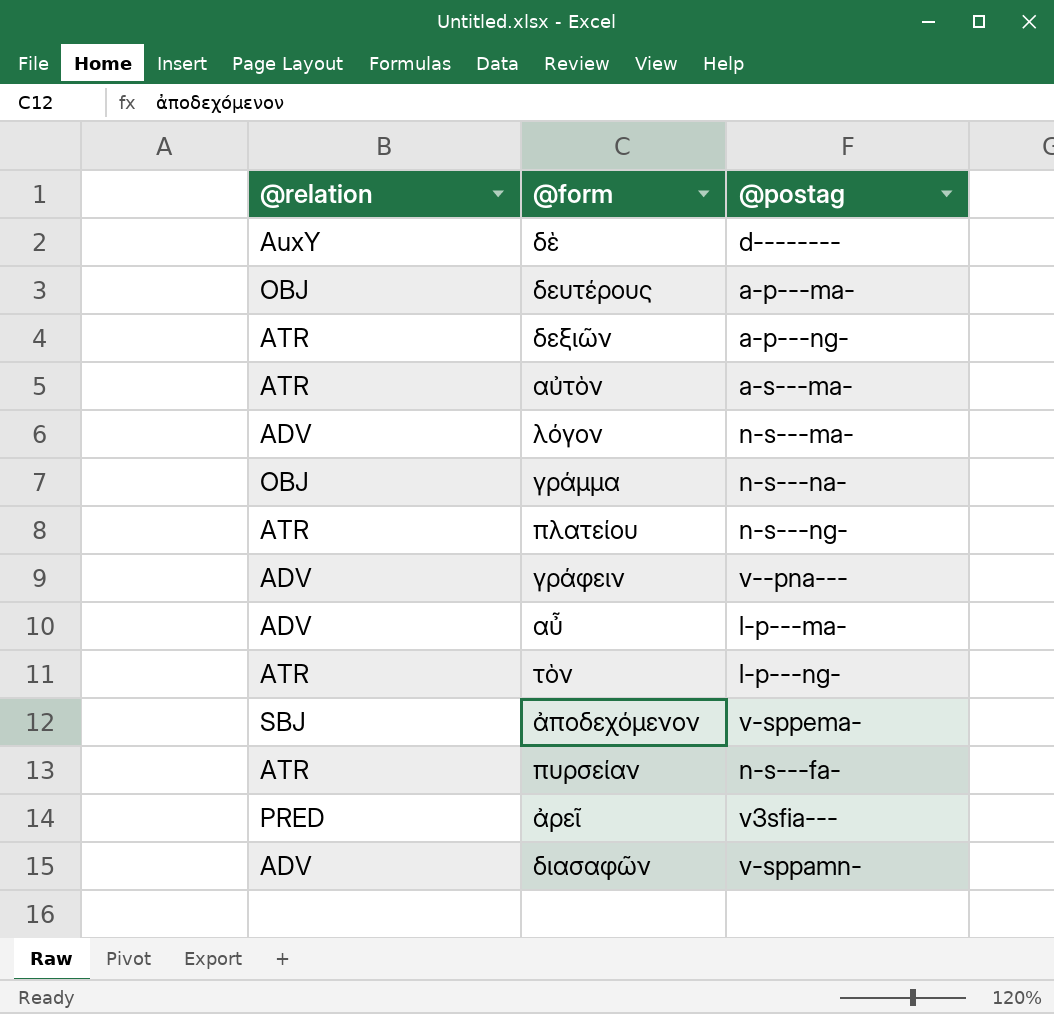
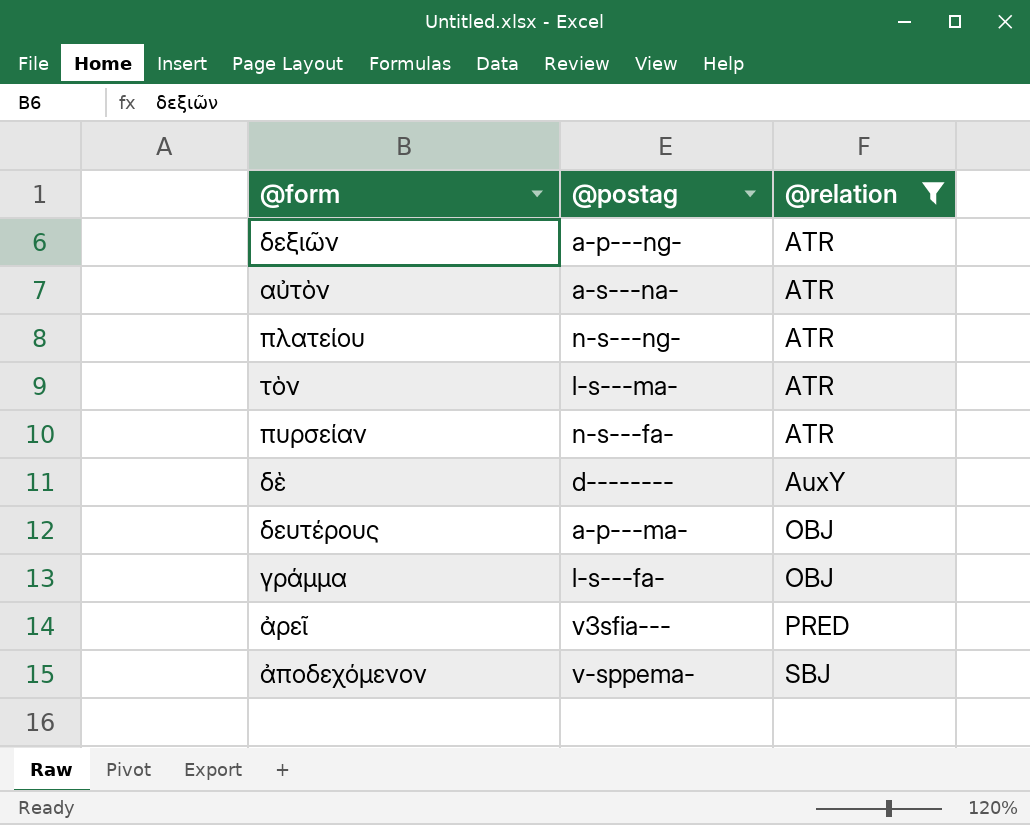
filter: none -> @relation != ADV
row order: none -> @relation ascending
column @relation | position: 1 -> 3
αὐτὸν | @postag: a-s---ma- -> a-s---na-
τὸν | @postag: l-p---ng- -> l-s---ma-
γράμμα | @postag: n-s---na- -> l-s---fa-

